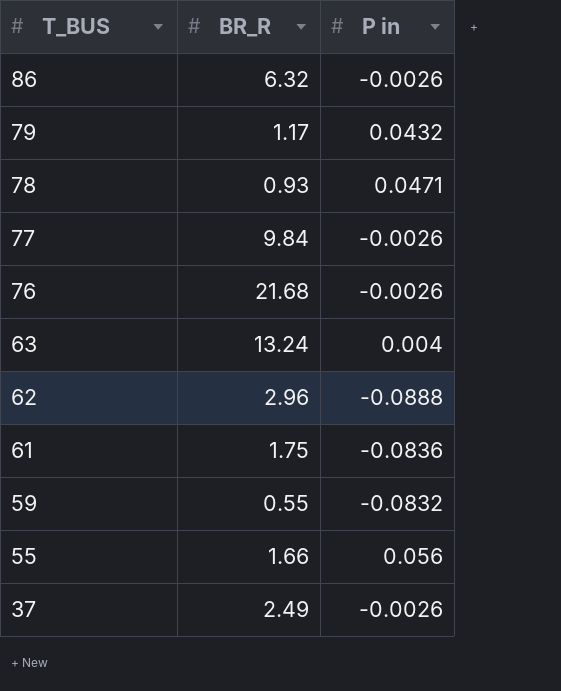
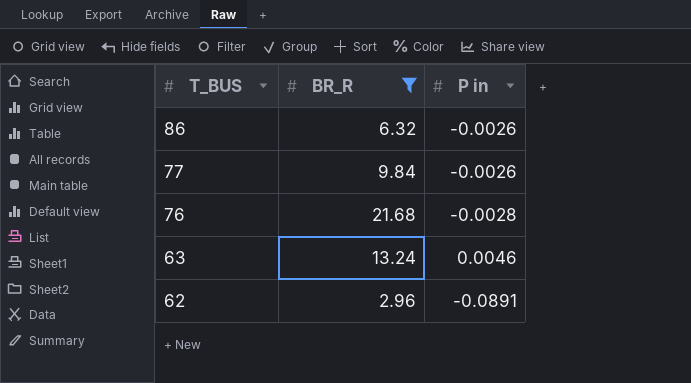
filter: none -> BR_R >= 2.96
76 | P in: -0.0026 -> -0.0028
63 | P in: 0.004 -> 0.0046
62 | P in: -0.0888 -> -0.0891

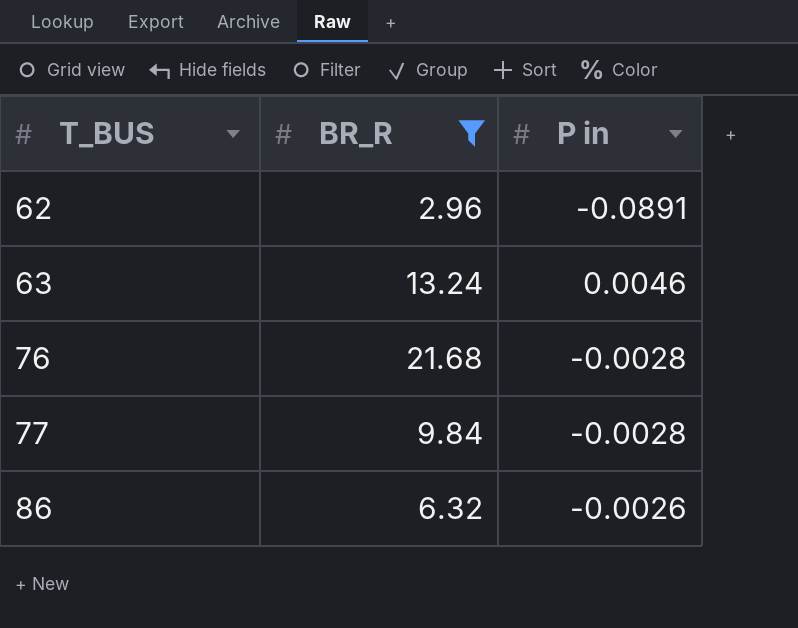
row order: T_BUS descending -> T_BUS ascending
77 | P in: -0.0026 -> -0.0028

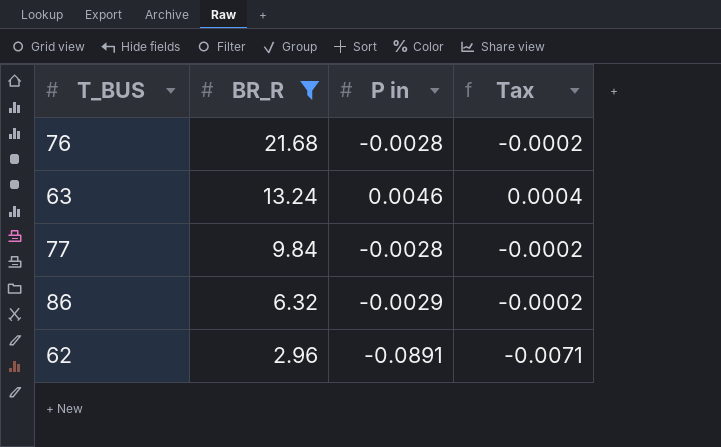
row order: T_BUS ascending -> BR_R descending
column Tax | formula: none -> [P in] * 0.08
86 | P in: -0.0026 -> -0.0029

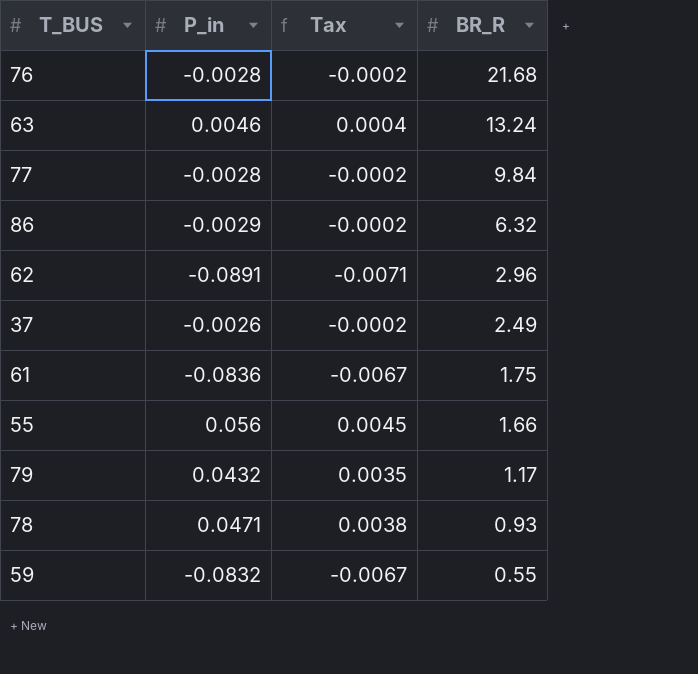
filter: BR_R >= 2.96 -> none
column name: P in -> P_in
column BR_R | position: 2 -> 4

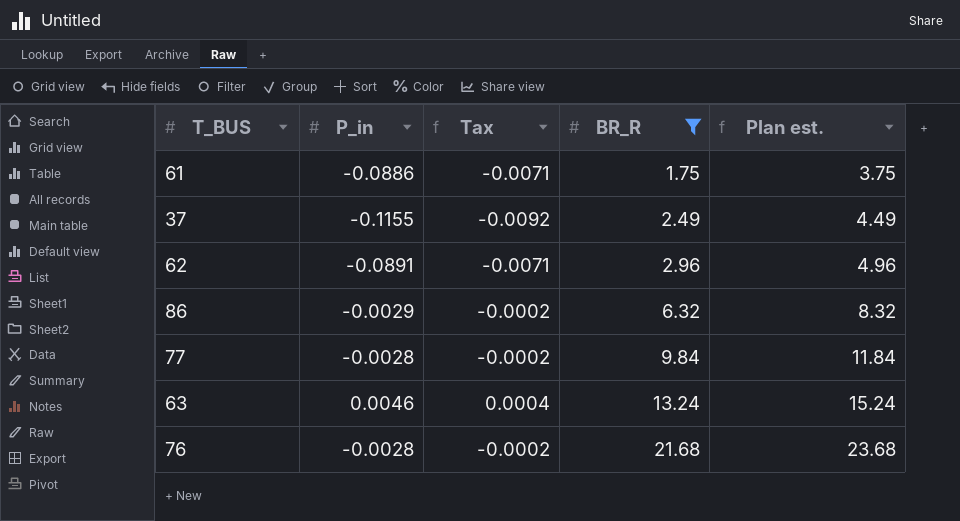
filter: none -> BR_R >= 1.75
row order: BR_R descending -> BR_R ascending
column Plan est. | formula: none -> [BR_R] + 2
61 | P_in: -0.0836 -> -0.0886
61 | Tax: -0.0067 -> -0.0071
37 | P_in: -0.0026 -> -0.1155
37 | Tax: -0.0002 -> -0.0092

